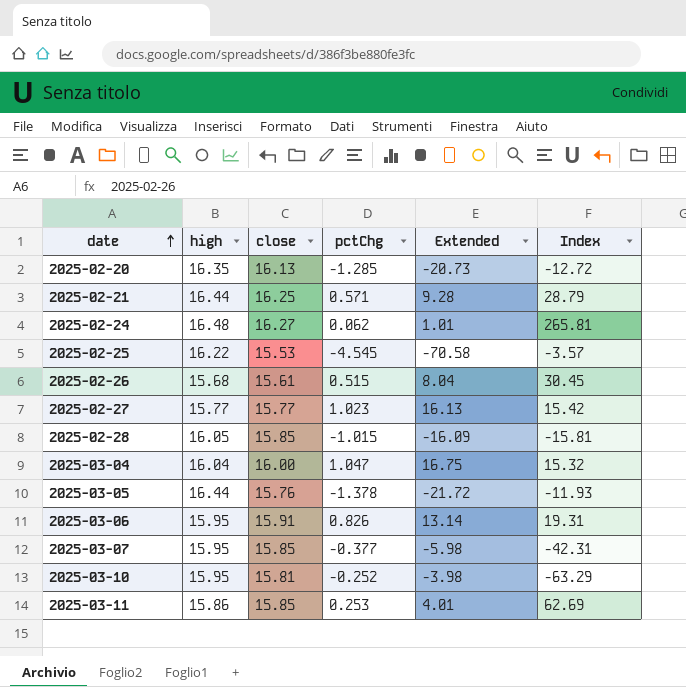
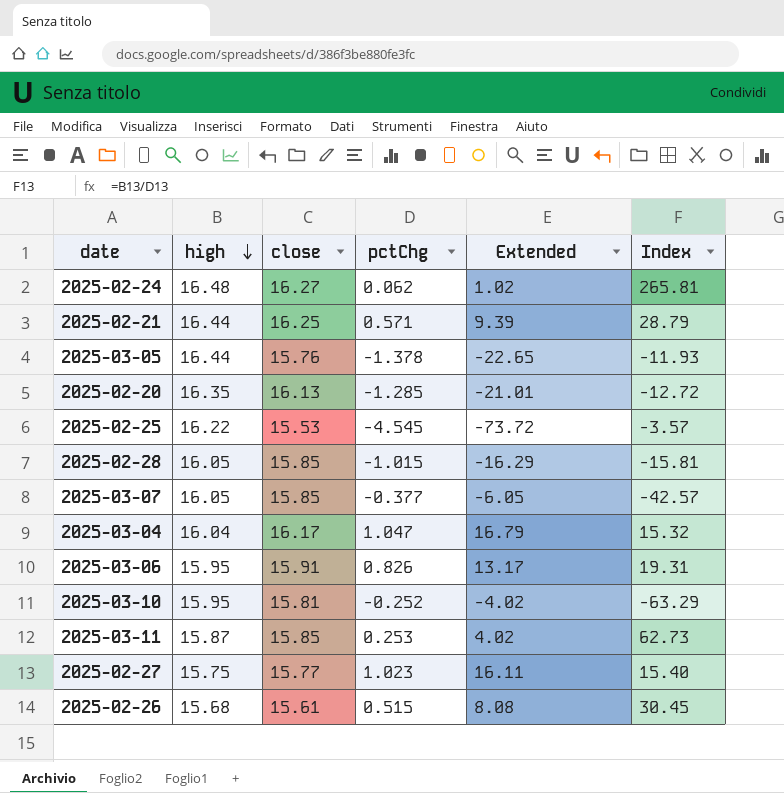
row order: date ascending -> high descending
column Extended | formula: [close] * [pctChg] -> [high] * [pctChg]
2025-03-07 | high: 15.95 -> 16.05
2025-03-07 | Index: -42.31 -> -42.57
2025-03-04 | close: 16.00 -> 16.17
2025-03-11 | high: 15.86 -> 15.87
2025-03-11 | Index: 62.69 -> 62.73
2025-02-27 | high: 15.77 -> 15.75
2025-02-27 | Index: 15.42 -> 15.40

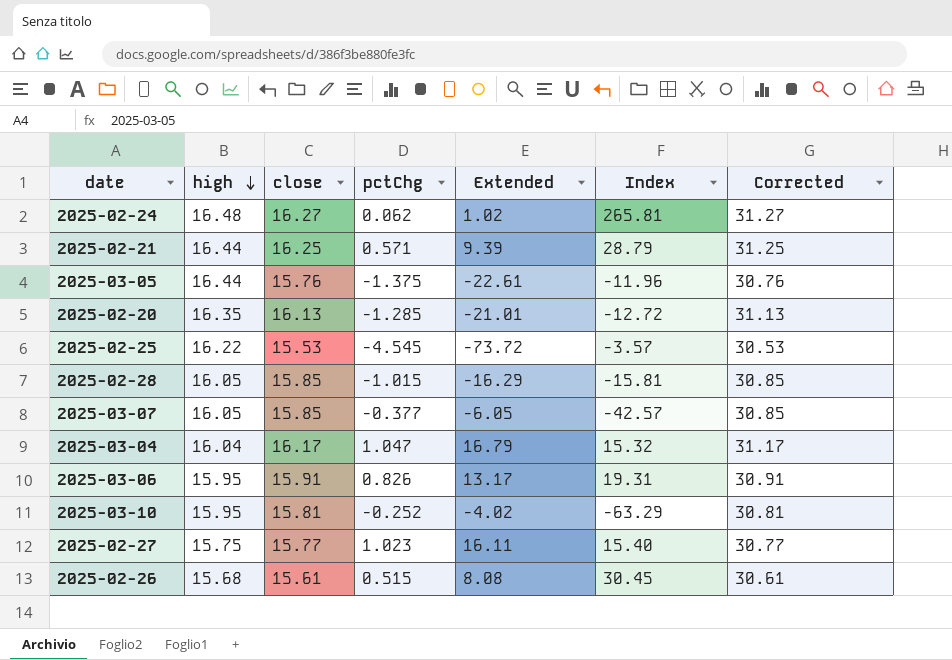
column Corrected | formula: none -> [close] + 15
row 2025-03-11: 15.87 | 15.85 | 0.253 | 4.02 | 62.73 -> none
2025-03-05 | pctChg: -1.378 -> -1.375
2025-03-05 | Extended: -22.65 -> -22.61
2025-03-05 | Index: -11.93 -> -11.96

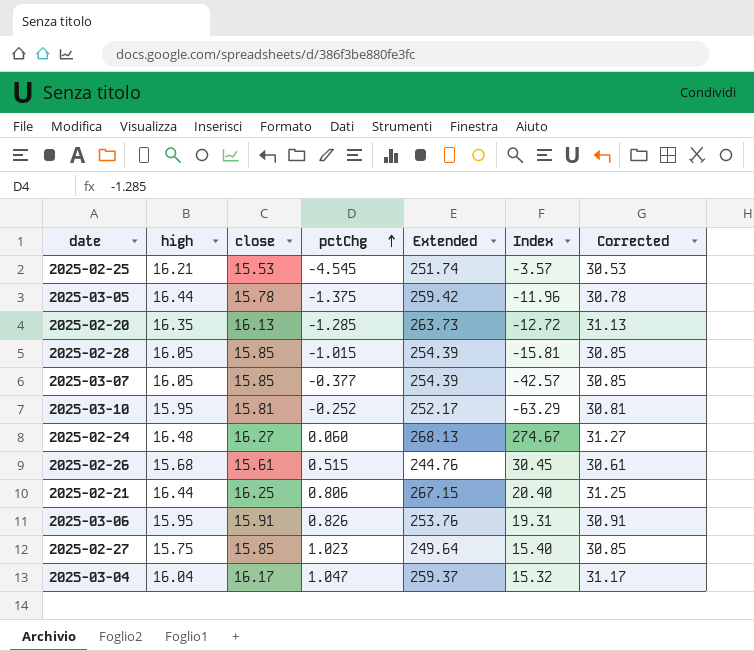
row order: high descending -> pctChg ascending
column Extended | formula: [high] * [pctChg] -> [high] * [close]
2025-02-25 | high: 16.22 -> 16.21
2025-03-05 | close: 15.76 -> 15.78
2025-03-05 | Corrected: 30.76 -> 30.78
2025-02-24 | pctChg: 0.062 -> 0.060
2025-02-24 | Index: 265.81 -> 274.67
2025-02-21 | pctChg: 0.571 -> 0.806
2025-02-21 | Index: 28.79 -> 20.40
2025-02-27 | close: 15.77 -> 15.85
2025-02-27 | Corrected: 30.77 -> 30.85

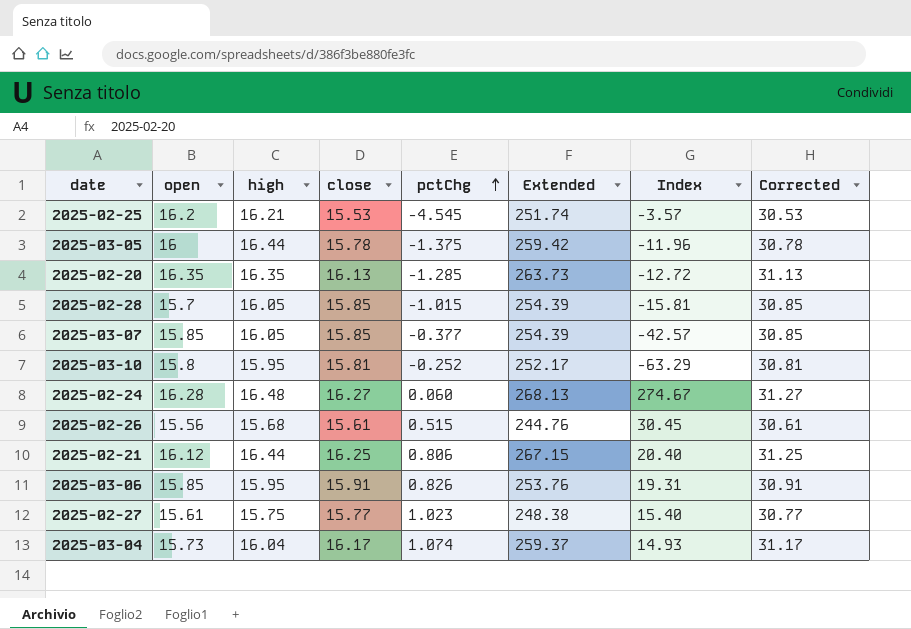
column open | position: none -> 2
2025-02-27 | close: 15.85 -> 15.77
2025-02-27 | Extended: 249.64 -> 248.38
2025-02-27 | Corrected: 30.85 -> 30.77
2025-03-04 | pctChg: 1.047 -> 1.074
2025-03-04 | Index: 15.32 -> 14.93

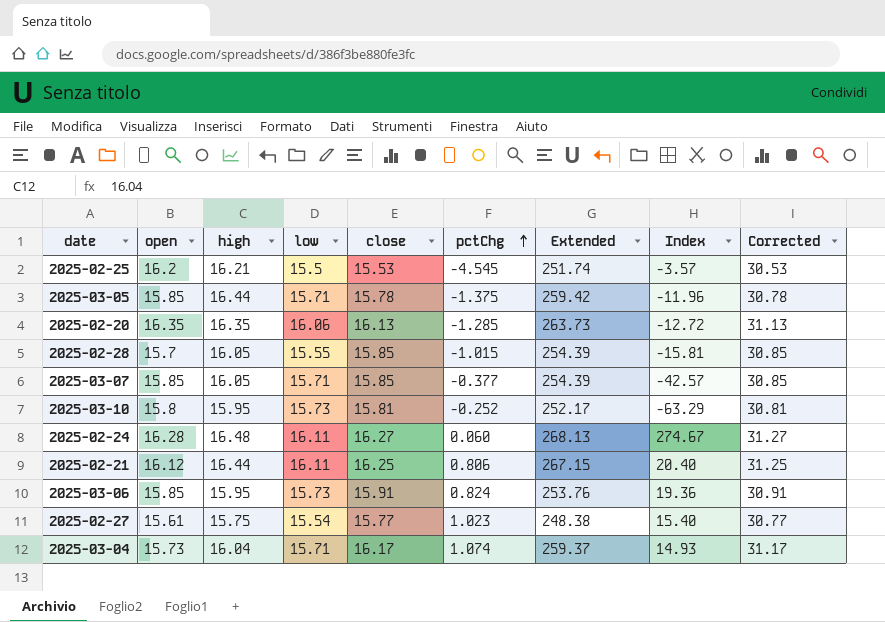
column low | position: none -> 4
row 2025-02-26: 15.56 | 15.68 | 15.61 | 0.515 | 244.76 | 30.45 | 30.61 -> none
2025-03-05 | open: 16 -> 15.85
2025-03-06 | pctChg: 0.826 -> 0.824
2025-03-06 | Index: 19.31 -> 19.36

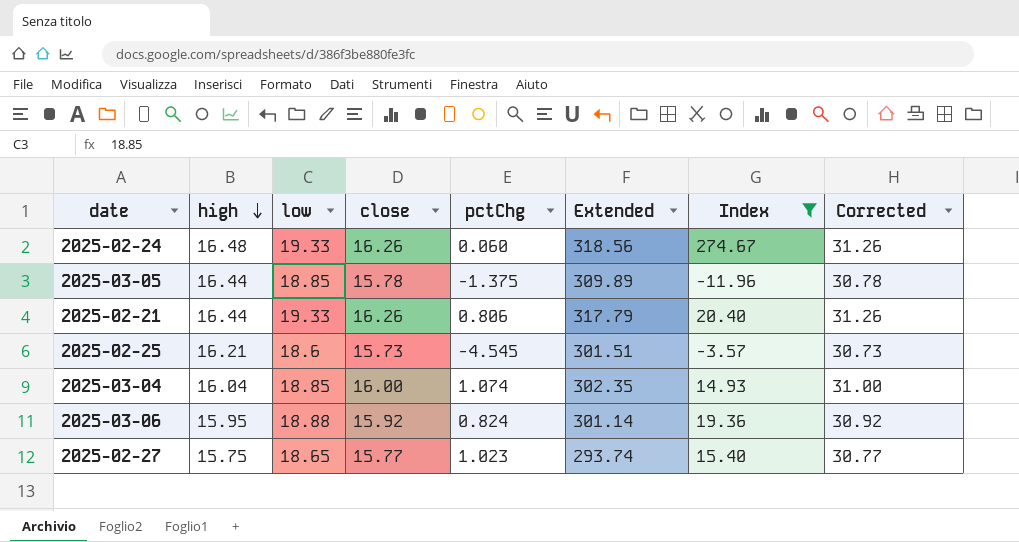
filter: none -> Index >= -11.96
row order: pctChg ascending -> high descending
column open | position: 2 -> none
column Extended | formula: [high] * [close] -> [high] * [low]
2025-02-24 | low: 16.11 -> 19.33
2025-02-24 | close: 16.27 -> 16.26
2025-02-24 | Corrected: 31.27 -> 31.26
2025-03-05 | low: 15.71 -> 18.85
2025-02-21 | low: 16.11 -> 19.33
2025-02-21 | close: 16.25 -> 16.26
2025-02-21 | Corrected: 31.25 -> 31.26
2025-02-25 | low: 15.5 -> 18.6
2025-02-25 | close: 15.53 -> 15.73
2025-02-25 | Corrected: 30.53 -> 30.73
2025-03-04 | low: 15.71 -> 18.85
2025-03-04 | close: 16.17 -> 16.00
2025-03-04 | Corrected: 31.17 -> 31.00
2025-03-06 | low: 15.73 -> 18.88
2025-03-06 | close: 15.91 -> 15.92
2025-03-06 | Corrected: 30.91 -> 30.92
2025-02-27 | low: 15.54 -> 18.65

